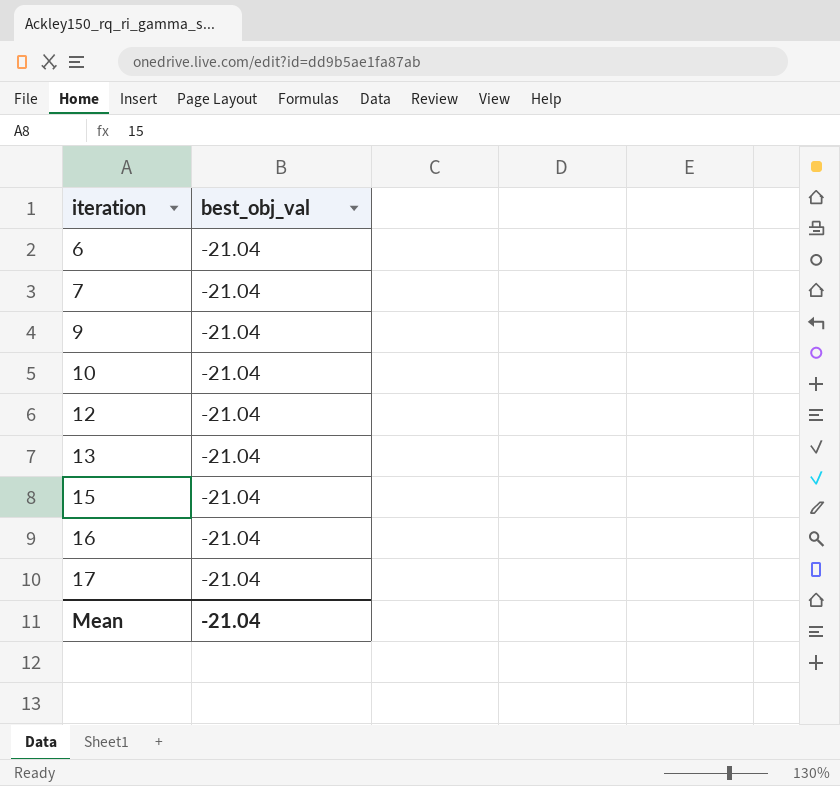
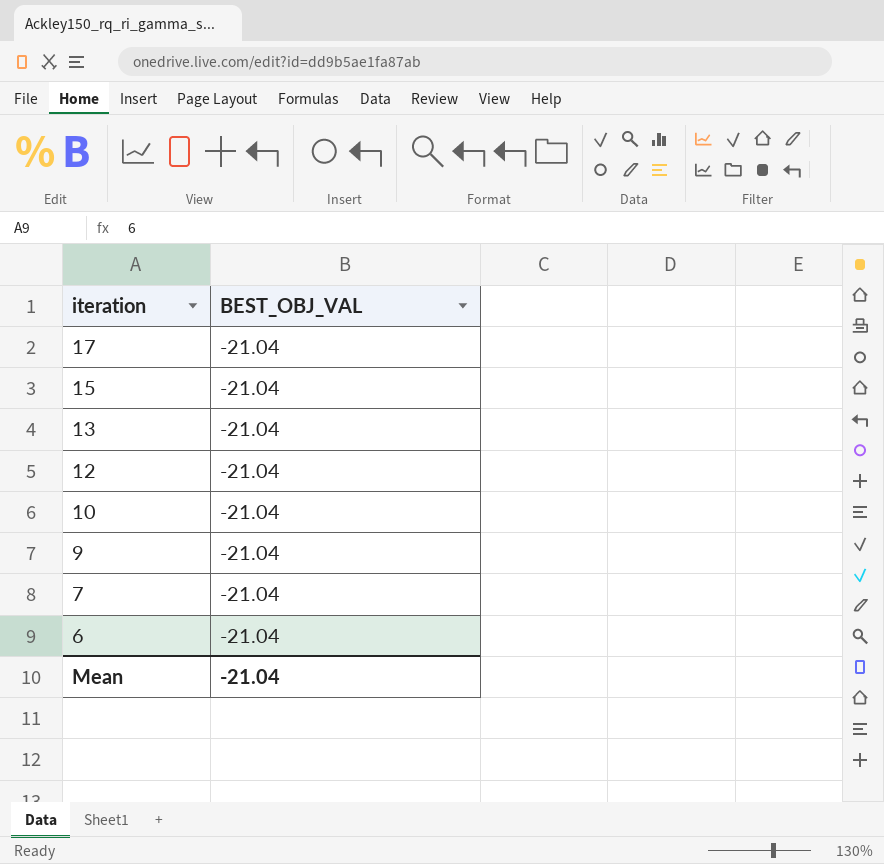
row order: iteration ascending -> iteration descending
column name: best_obj_val -> BEST_OBJ_VAL
row 16: -21.04 -> none

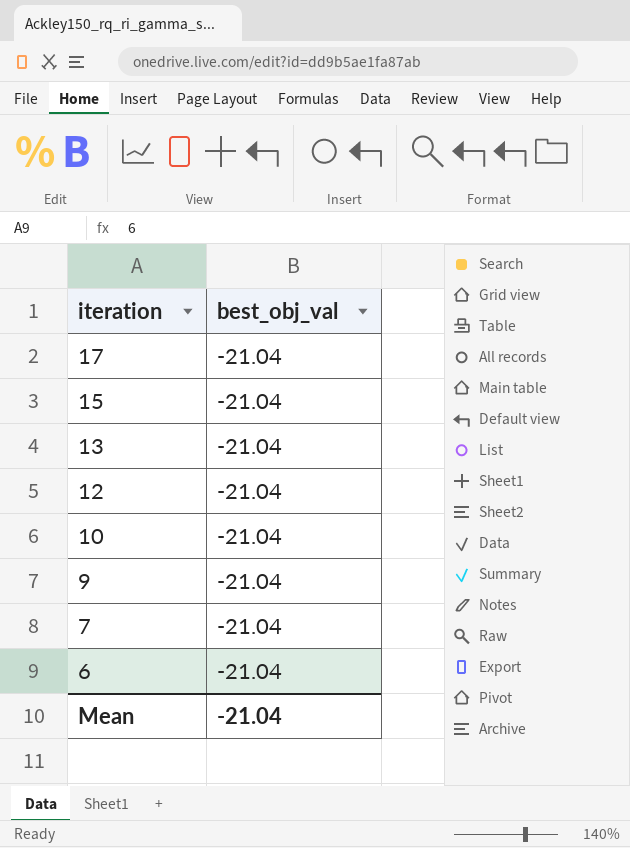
column name: BEST_OBJ_VAL -> best_obj_val

